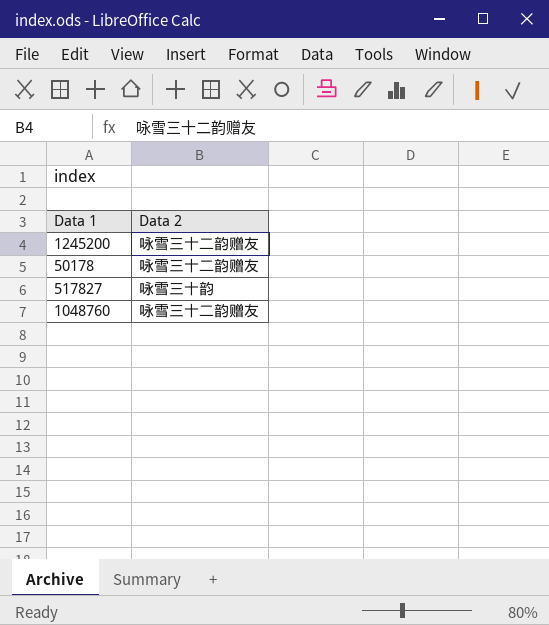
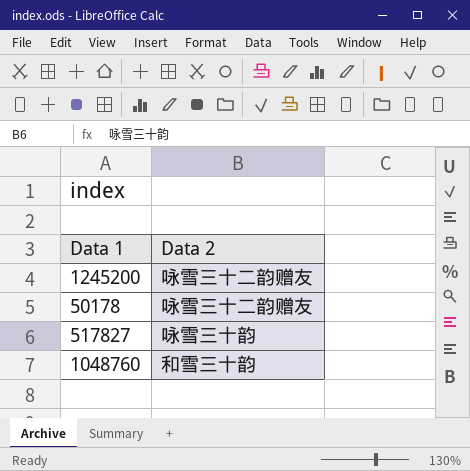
1048760 | Data 2: 咏雪三十二韵赠友 -> 和雪三十韵

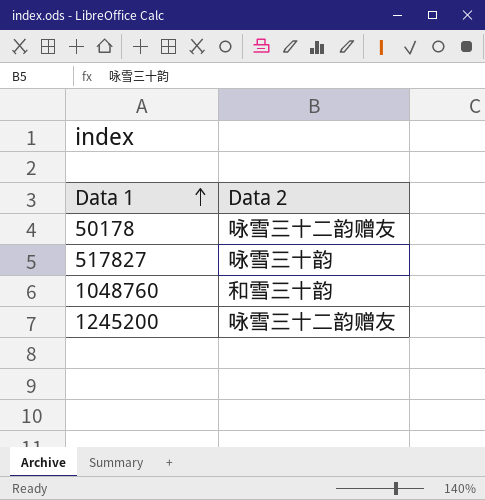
row order: none -> Data 1 ascending

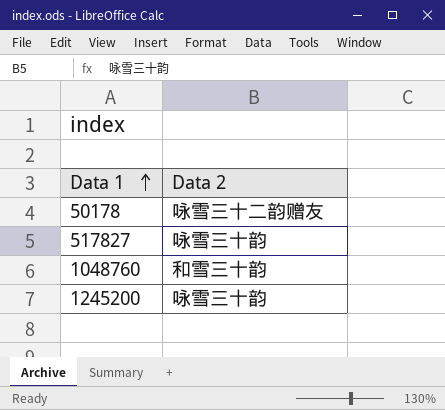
1245200 | Data 2: 咏雪三十二韵赠友 -> 咏雪三十韵

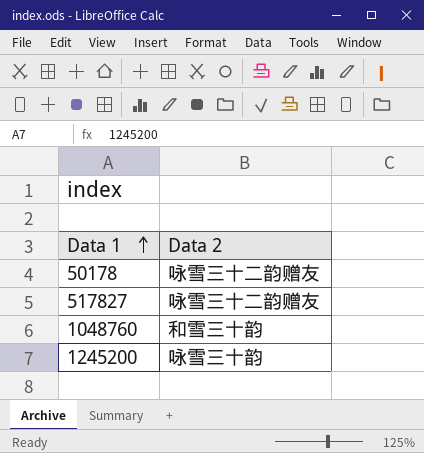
517827 | Data 2: 咏雪三十韵 -> 咏雪三十二韵赠友

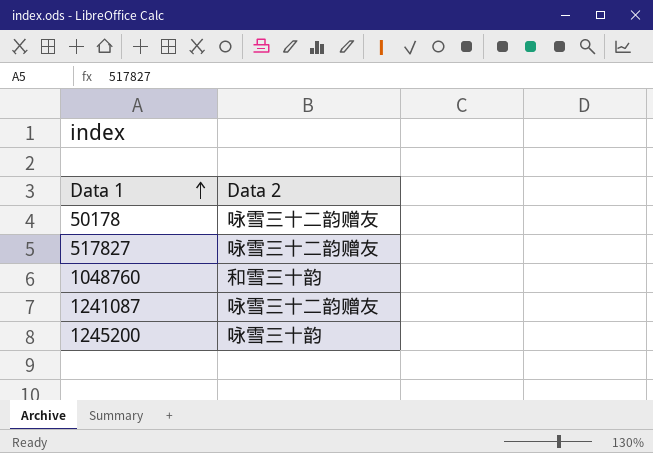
row 1241087: none -> 咏雪三十二韵赠友

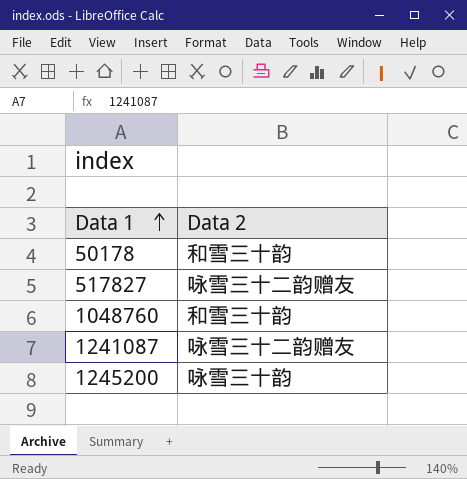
50178 | Data 2: 咏雪三十二韵赠友 -> 和雪三十韵

